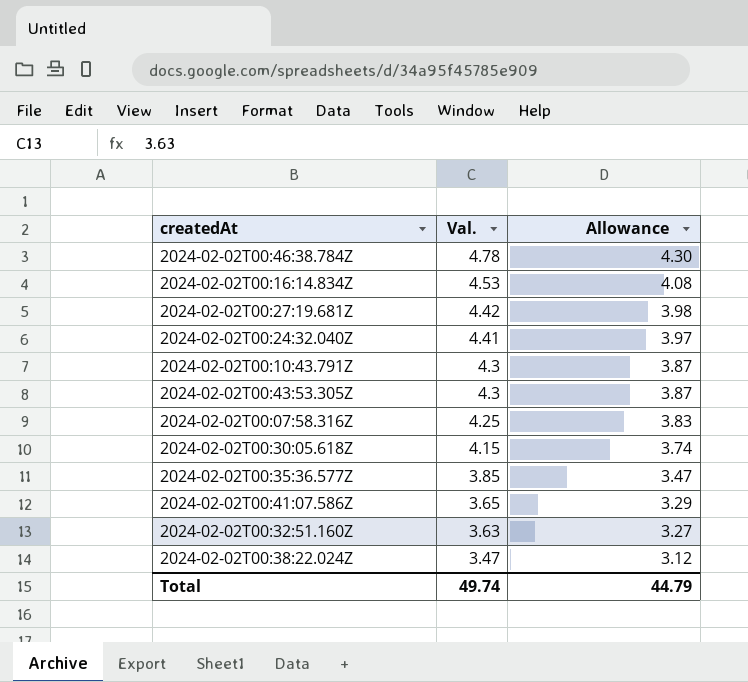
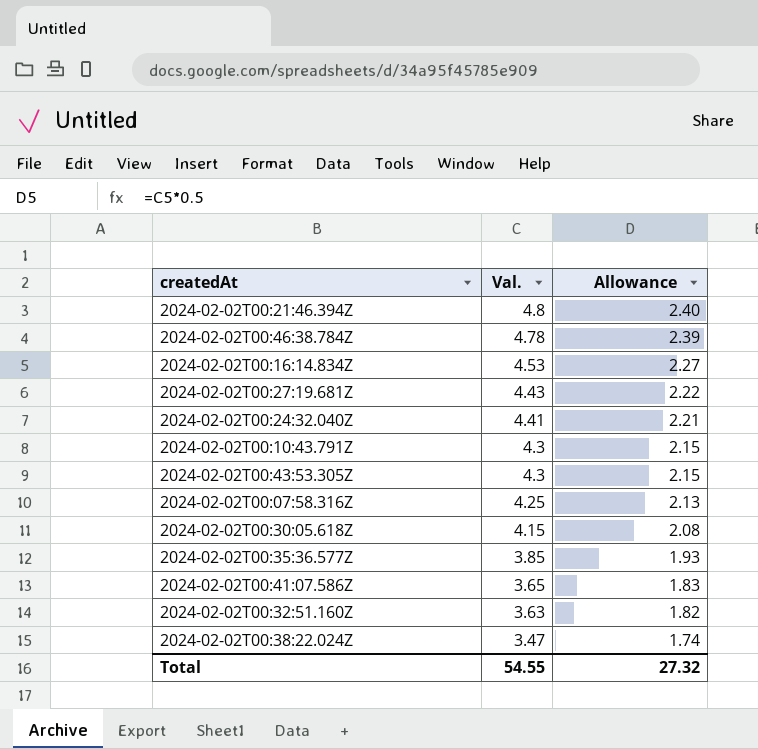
column Allowance | formula: [Val.] * 0.9 -> [Val.] * 0.5
row 2024-02-02T00:21:46.394Z: none -> 4.8 | 2.40
2024-02-02T00:27:19.681Z | Val.: 4.42 -> 4.43
Total | Val.: 49.74 -> 54.55
Total | Allowance: 44.79 -> 27.32

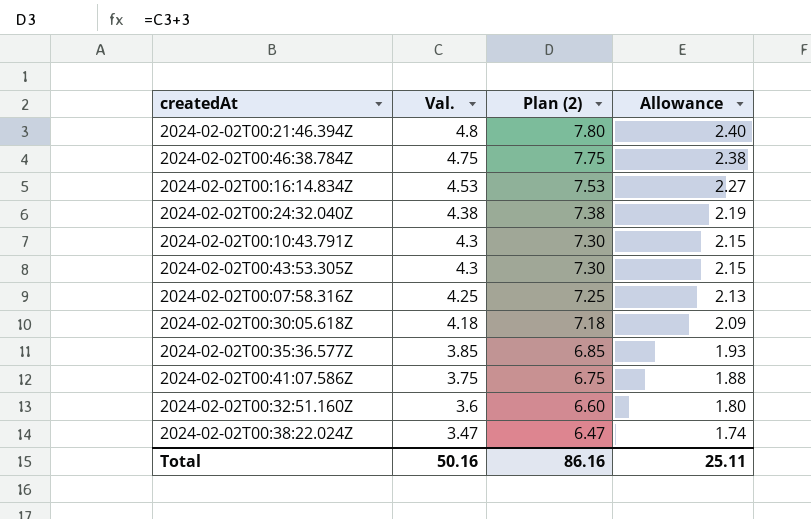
column Plan (2) | formula: none -> [Val.] + 3
row 2024-02-02T00:27:19.681Z: 4.43 | 2.22 -> none
2024-02-02T00:46:38.784Z | Val.: 4.78 -> 4.75
2024-02-02T00:46:38.784Z | Allowance: 2.39 -> 2.38
2024-02-02T00:24:32.040Z | Val.: 4.41 -> 4.38
2024-02-02T00:24:32.040Z | Allowance: 2.21 -> 2.19
2024-02-02T00:30:05.618Z | Val.: 4.15 -> 4.18
2024-02-02T00:30:05.618Z | Allowance: 2.08 -> 2.09
2024-02-02T00:41:07.586Z | Val.: 3.65 -> 3.75
2024-02-02T00:41:07.586Z | Allowance: 1.83 -> 1.88
2024-02-02T00:32:51.160Z | Val.: 3.63 -> 3.6
2024-02-02T00:32:51.160Z | Allowance: 1.82 -> 1.80
Total | Val.: 54.55 -> 50.16
Total | Allowance: 27.32 -> 25.11

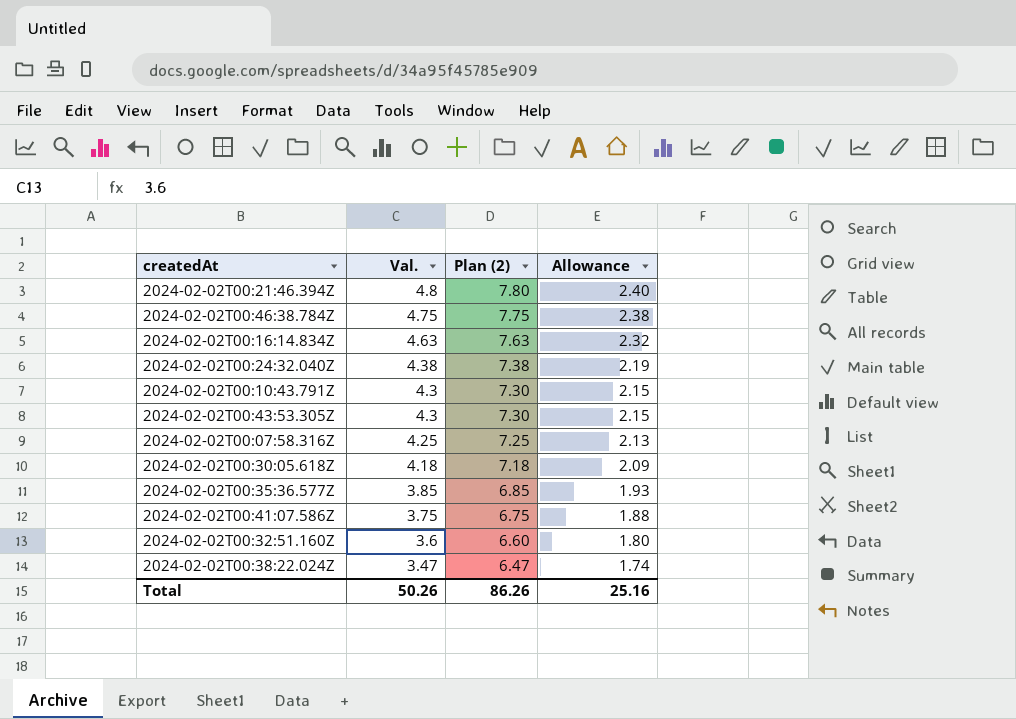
2024-02-02T00:16:14.834Z | Val.: 4.53 -> 4.63
2024-02-02T00:16:14.834Z | Plan (2): 7.53 -> 7.63
2024-02-02T00:16:14.834Z | Allowance: 2.27 -> 2.32
Total | Val.: 50.16 -> 50.26
Total | Plan (2): 86.16 -> 86.26
Total | Allowance: 25.11 -> 25.16

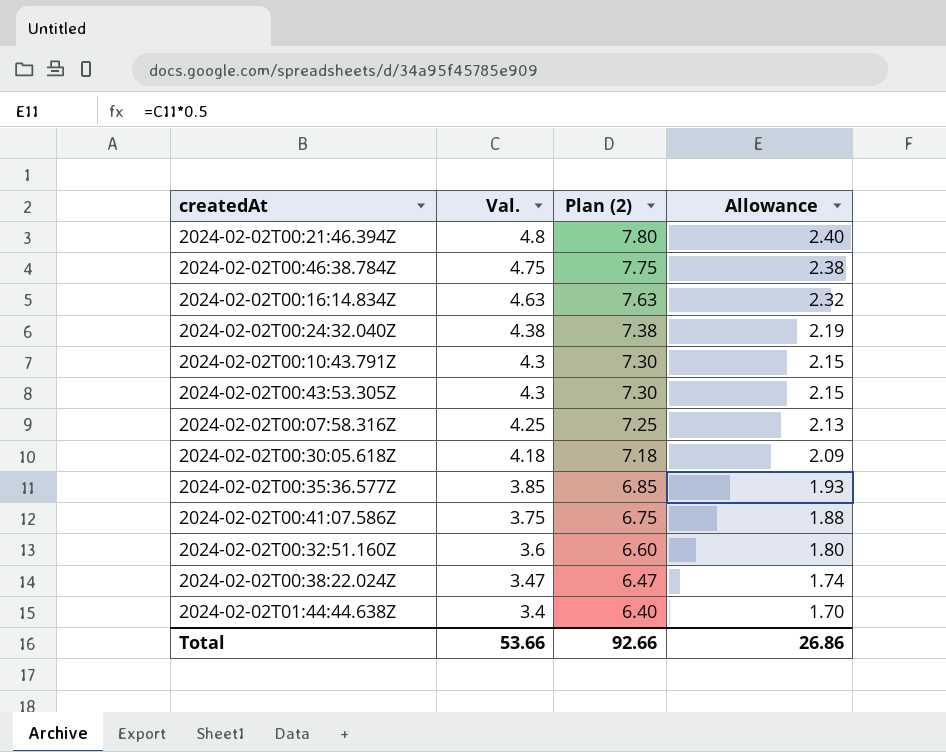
row 2024-02-02T01:44:44.638Z: none -> 3.4 | 6.40 | 1.70
Total | Val.: 50.26 -> 53.66
Total | Plan (2): 86.26 -> 92.66
Total | Allowance: 25.16 -> 26.86

